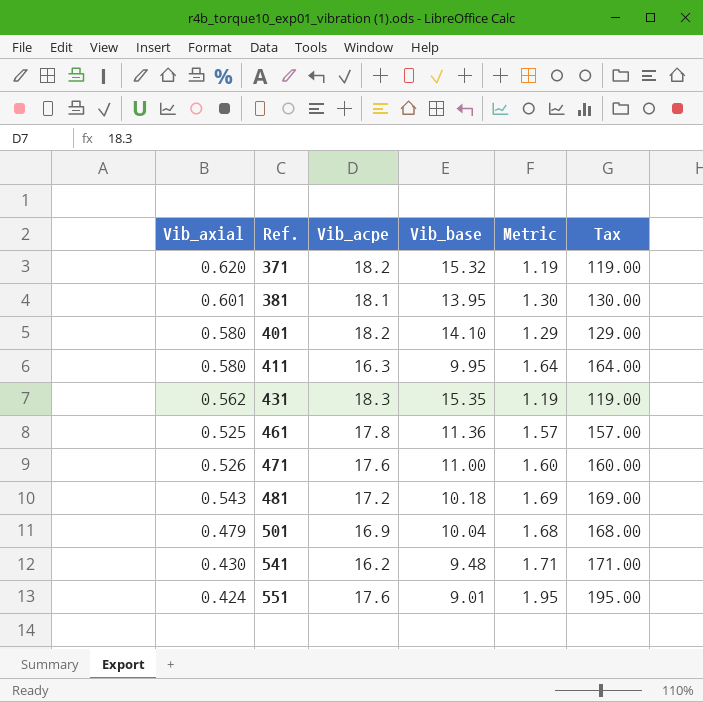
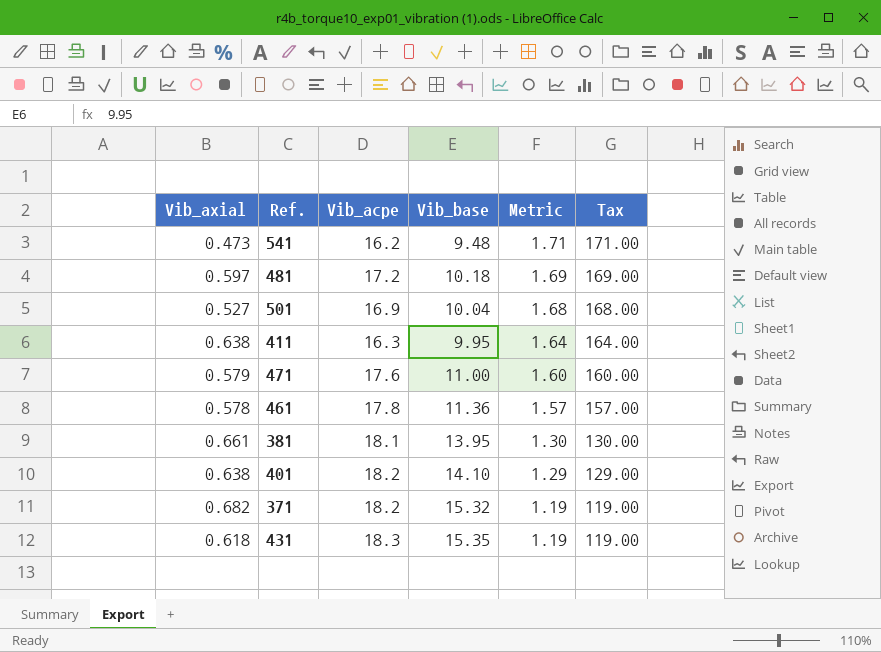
row order: Ref. ascending -> Metric descending
row 551: 0.424 | 17.6 | 9.01 | 1.95 | 195.00 -> none
541 | Vib_axial: 0.430 -> 0.473
481 | Vib_axial: 0.543 -> 0.597
501 | Vib_axial: 0.479 -> 0.527
411 | Vib_axial: 0.580 -> 0.638
471 | Vib_axial: 0.526 -> 0.579
461 | Vib_axial: 0.525 -> 0.578
381 | Vib_axial: 0.601 -> 0.661
401 | Vib_axial: 0.580 -> 0.638
371 | Vib_axial: 0.620 -> 0.682
431 | Vib_axial: 0.562 -> 0.618

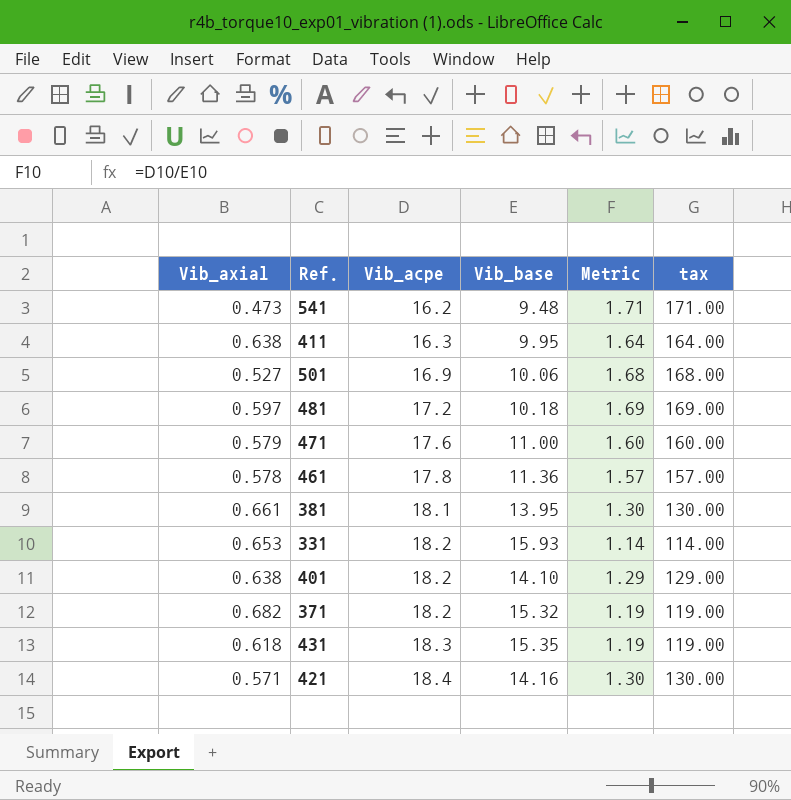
row order: Metric descending -> Vib_acpe ascending
column name: Tax -> tax
501 | Vib_base: 10.04 -> 10.06
row 331: none -> 0.653 | 18.2 | 15.93 | 1.14 | 114.00
row 421: none -> 0.571 | 18.4 | 14.16 | 1.30 | 130.00

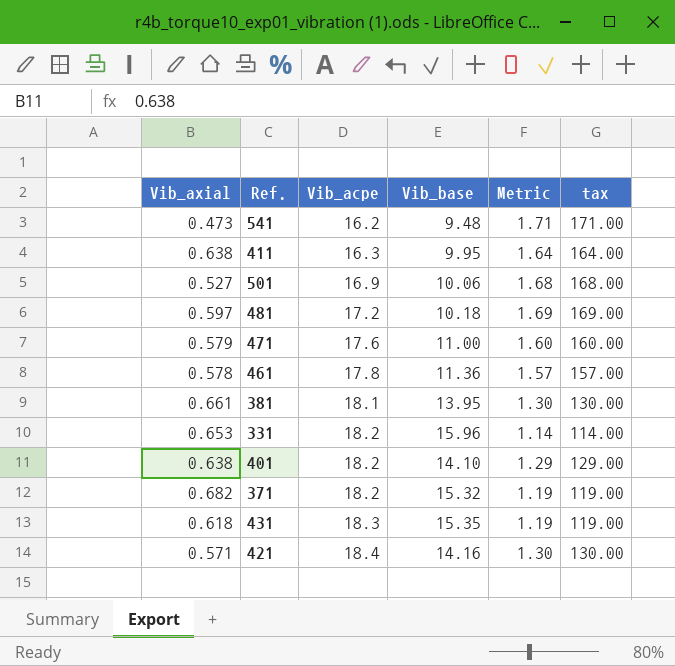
331 | Vib_base: 15.93 -> 15.96

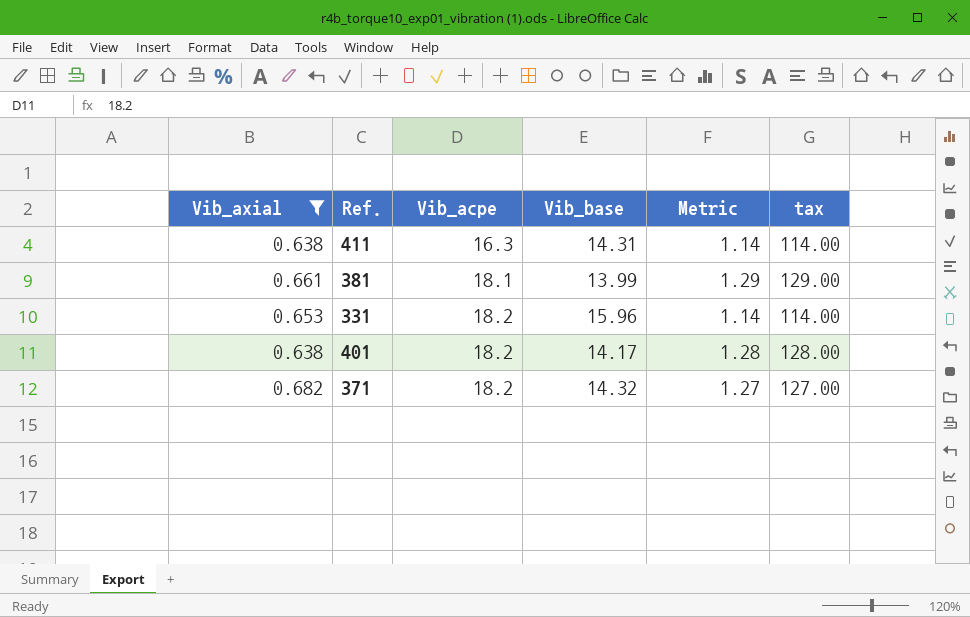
filter: none -> Vib_axial >= 0.638
411 | Vib_base: 9.95 -> 14.31
411 | Metric: 1.64 -> 1.14
411 | tax: 164.00 -> 114.00
381 | Vib_base: 13.95 -> 13.99
381 | Metric: 1.30 -> 1.29
381 | tax: 130.00 -> 129.00
401 | Vib_base: 14.10 -> 14.17
401 | Metric: 1.29 -> 1.28
401 | tax: 129.00 -> 128.00
371 | Vib_base: 15.32 -> 14.32
371 | Metric: 1.19 -> 1.27
371 | tax: 119.00 -> 127.00

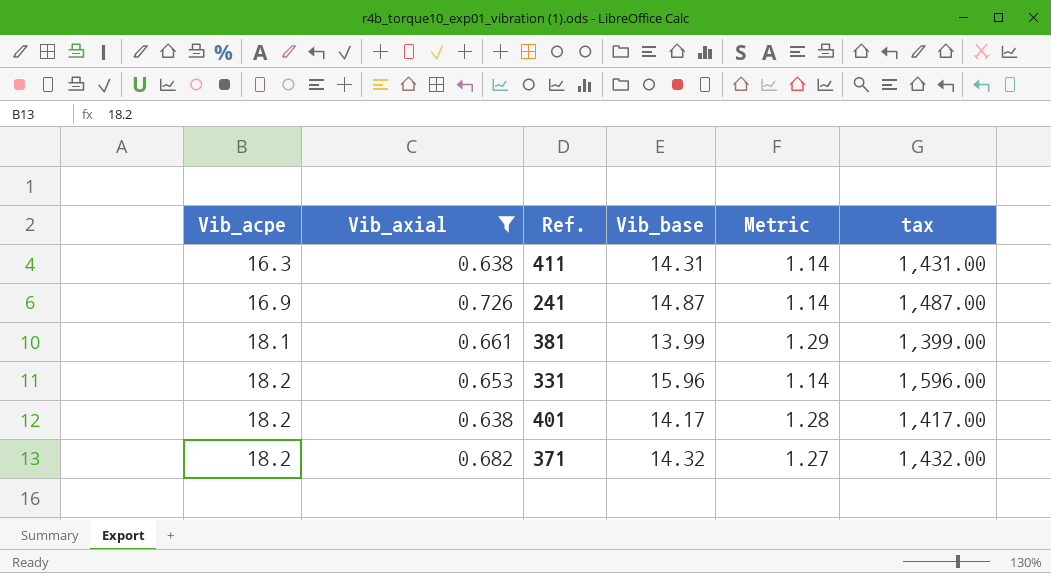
column Vib_acpe | position: 3 -> 1
column tax | formula: [Metric] * 100 -> [Vib_base] * 100
row 241: none -> 16.9 | 0.726 | 14.87 | 1.14 | 1,487.00

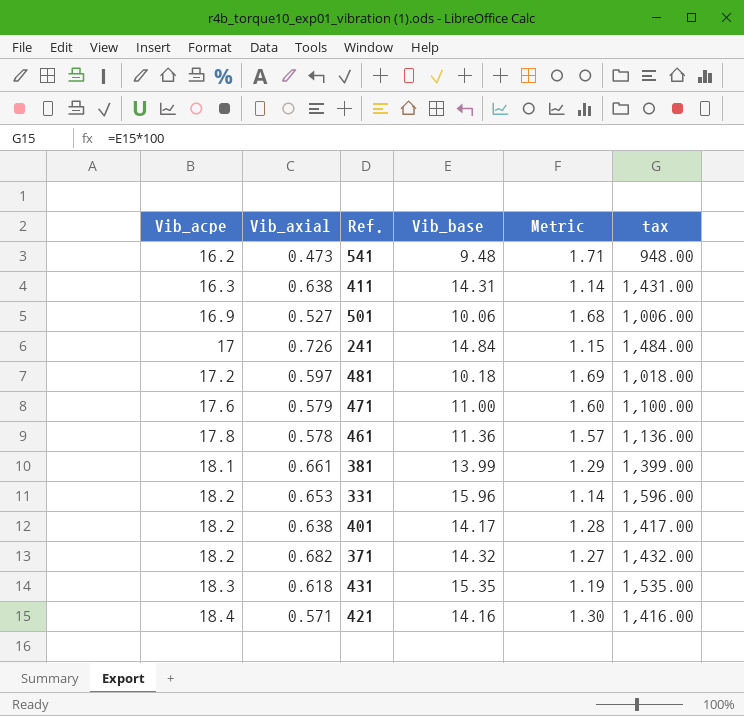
filter: Vib_axial >= 0.638 -> none
241 | Vib_acpe: 16.9 -> 17
241 | Vib_base: 14.87 -> 14.84
241 | Metric: 1.14 -> 1.15
241 | tax: 1,487.00 -> 1,484.00

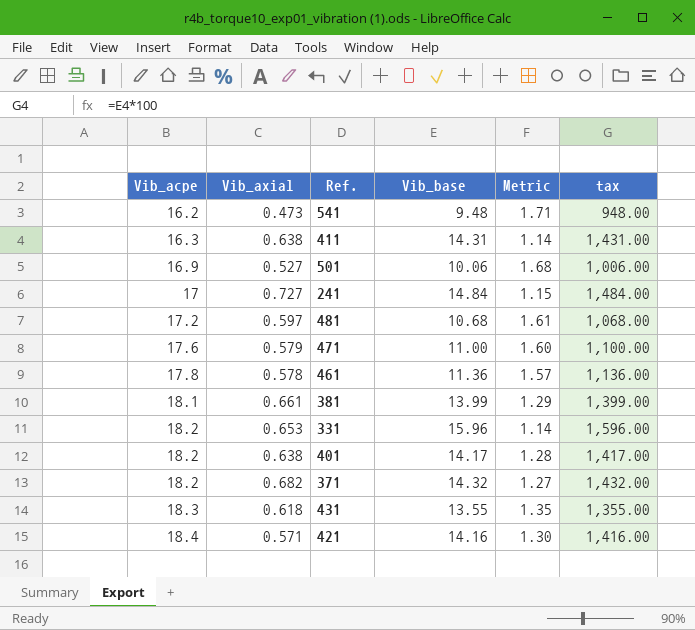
241 | Vib_axial: 0.726 -> 0.727
481 | Vib_base: 10.18 -> 10.68
481 | Metric: 1.69 -> 1.61
481 | tax: 1,018.00 -> 1,068.00
431 | Vib_base: 15.35 -> 13.55
431 | Metric: 1.19 -> 1.35
431 | tax: 1,535.00 -> 1,355.00

